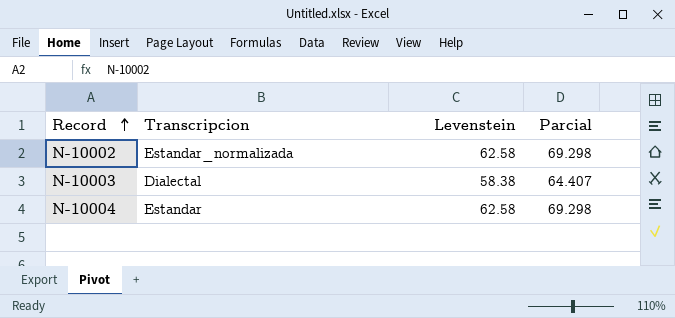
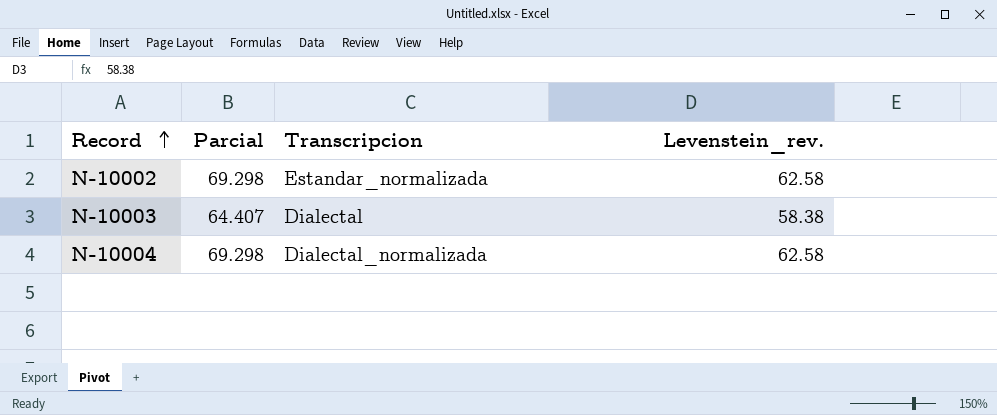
column Parcial | position: 4 -> 2
column name: Levenstein -> Levenstein_rev.
N-10004 | Transcripcion: Estandar -> Dialectal_normalizada

